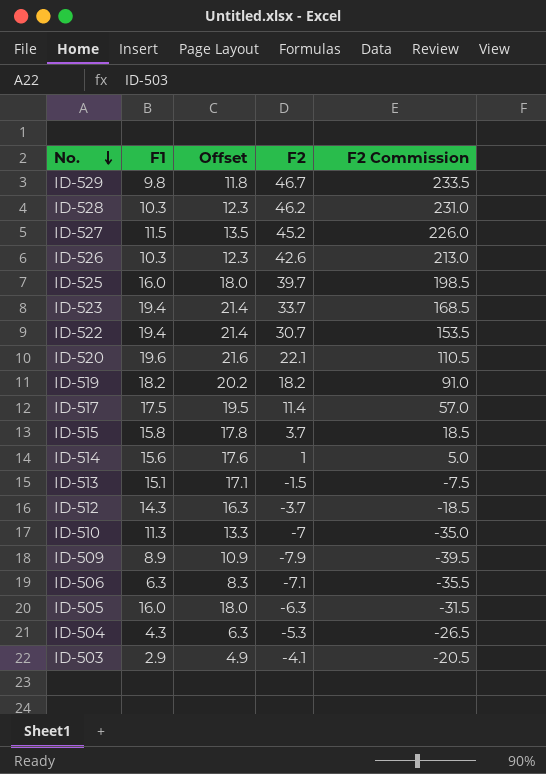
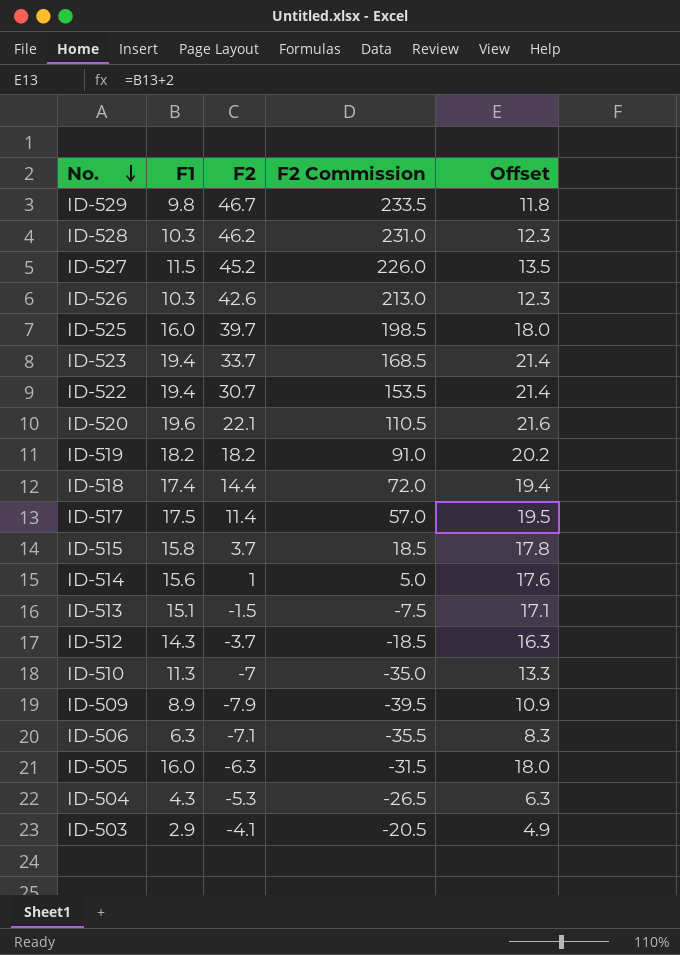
column Offset | position: 3 -> 5
row ID-518: none -> 17.4 | 14.4 | 72.0 | 19.4

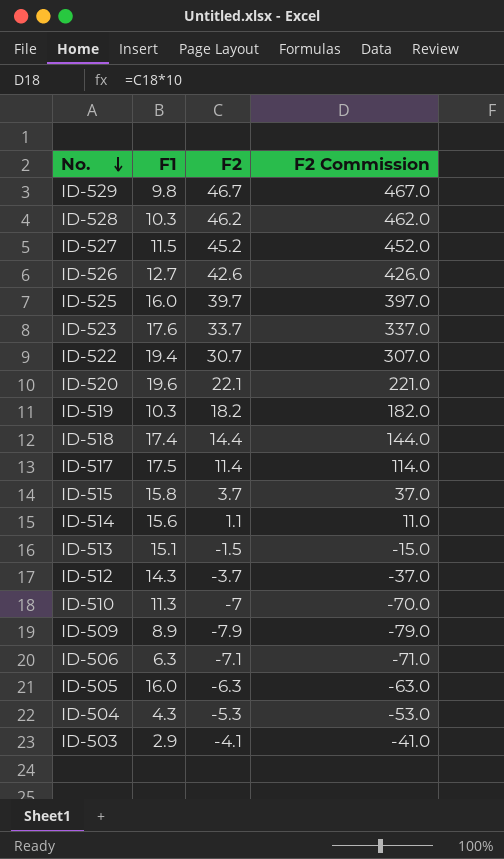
column Offset | formula: [F1] + 2 -> none
column F2 Commission | formula: [F2] * 5 -> [F2] * 10
ID-526 | F1: 10.3 -> 12.7
ID-523 | F1: 19.4 -> 17.6
ID-519 | F1: 18.2 -> 10.3
ID-514 | F2: 1 -> 1.1

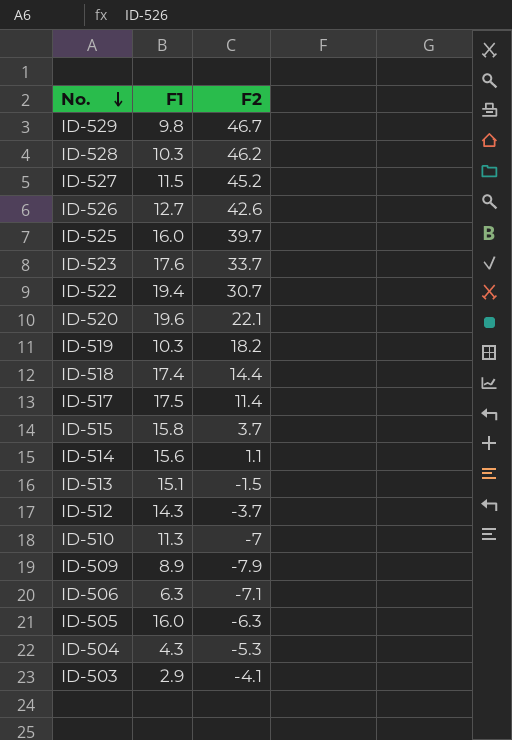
column F2 Commission | formula: [F2] * 10 -> none

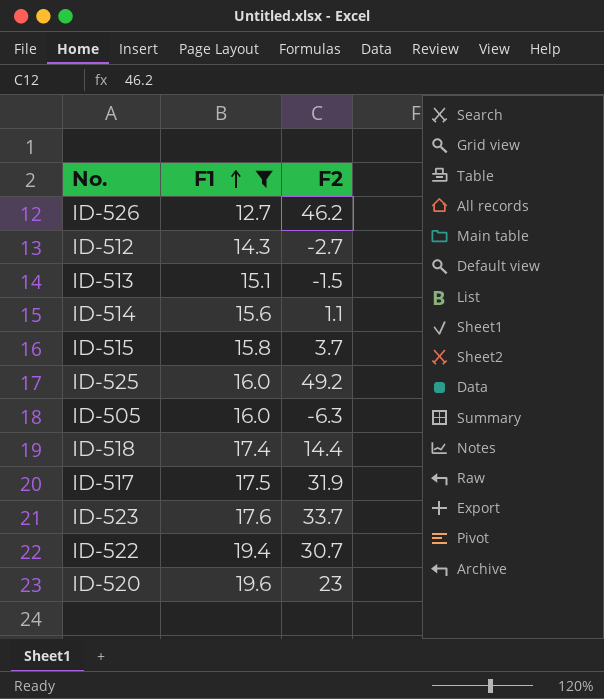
filter: none -> F1 >= 12.7
row order: No. descending -> F1 ascending
ID-526 | F2: 42.6 -> 46.2
ID-512 | F2: -3.7 -> -2.7
ID-525 | F2: 39.7 -> 49.2
ID-517 | F2: 11.4 -> 31.9
ID-520 | F2: 22.1 -> 23

